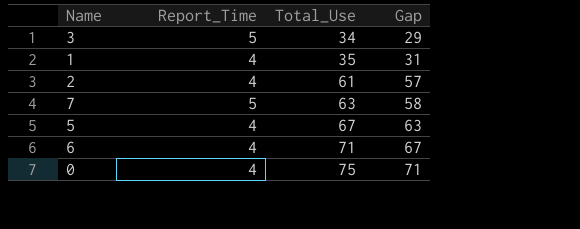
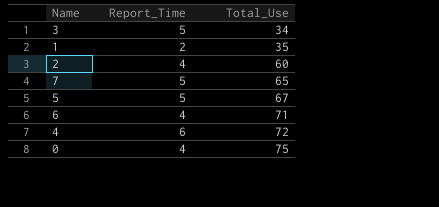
column Gap | formula: [Total_Use] - [Report_Time] -> none
1 | Report_Time: 4 -> 2
2 | Total_Use: 61 -> 60
7 | Total_Use: 63 -> 65
5 | Report_Time: 4 -> 5
row 4: none -> 6 | 72

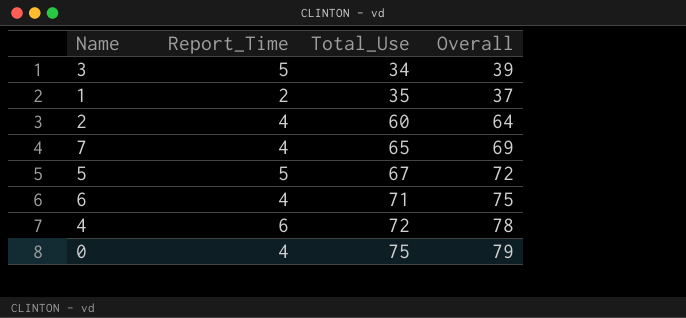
column Overall | formula: none -> [Report_Time] + [Total_Use]
7 | Report_Time: 5 -> 4

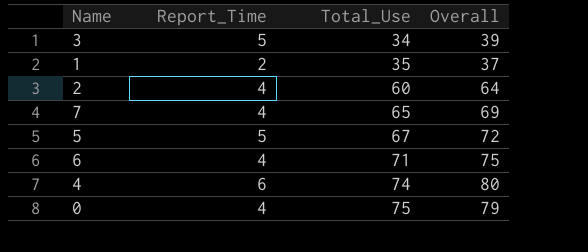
4 | Total_Use: 72 -> 74
4 | Overall: 78 -> 80

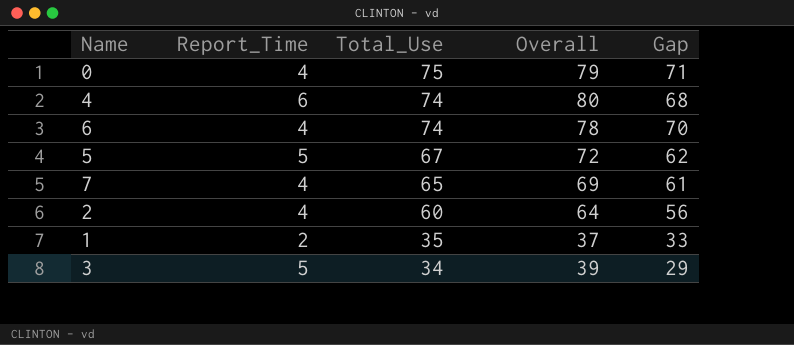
row order: Total_Use ascending -> Total_Use descending
column Gap | formula: none -> [Total_Use] - [Report_Time]
6 | Total_Use: 71 -> 74
6 | Overall: 75 -> 78

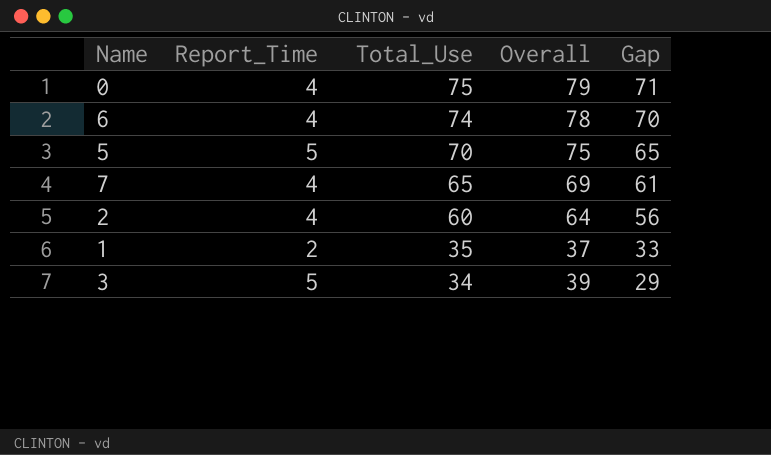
row 4: 6 | 74 | 80 | 68 -> none
5 | Total_Use: 67 -> 70
5 | Overall: 72 -> 75
5 | Gap: 62 -> 65

